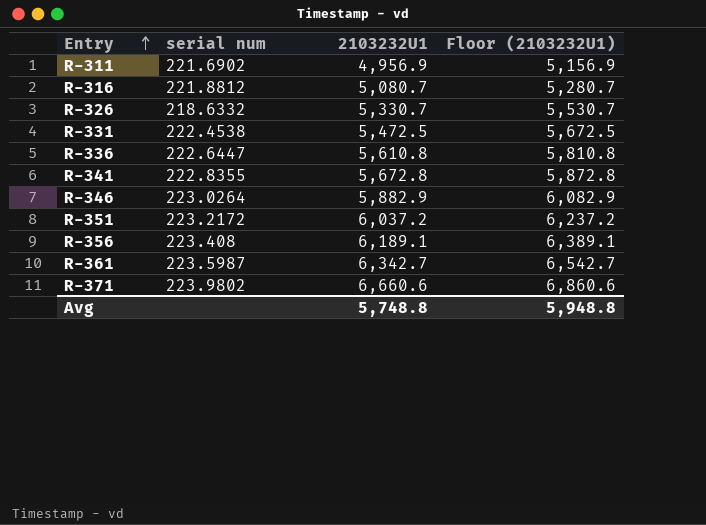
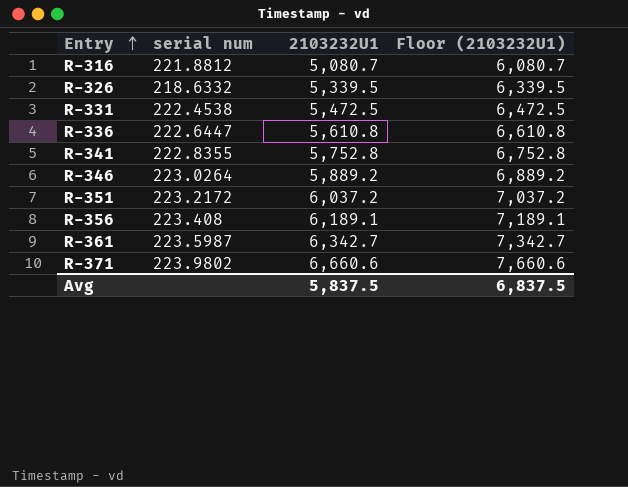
column Floor (2103232U1) | formula: [2103232U1] + 200 -> [2103232U1] + 1000
row R-311: 221.6902 | 4,956.9 | 5,156.9 -> none
R-326 | 2103232U1: 5,330.7 -> 5,339.5
R-341 | 2103232U1: 5,672.8 -> 5,752.8
R-346 | 2103232U1: 5,882.9 -> 5,889.2
Avg | 2103232U1: 5,748.8 -> 5,837.5
Avg | Floor (2103232U1): 5,948.8 -> 6,837.5

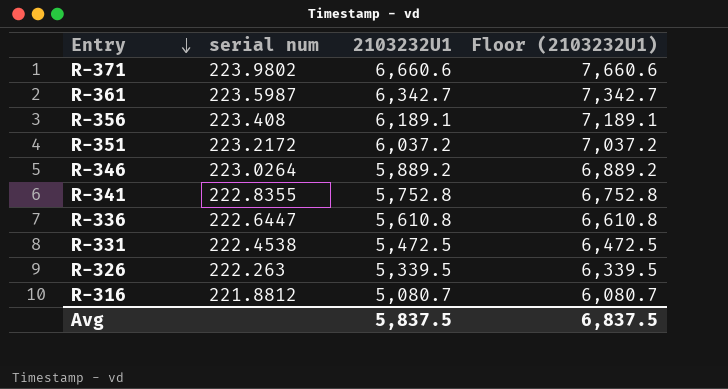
row order: Entry ascending -> Entry descending
R-326 | serial num: 218.6332 -> 222.263

